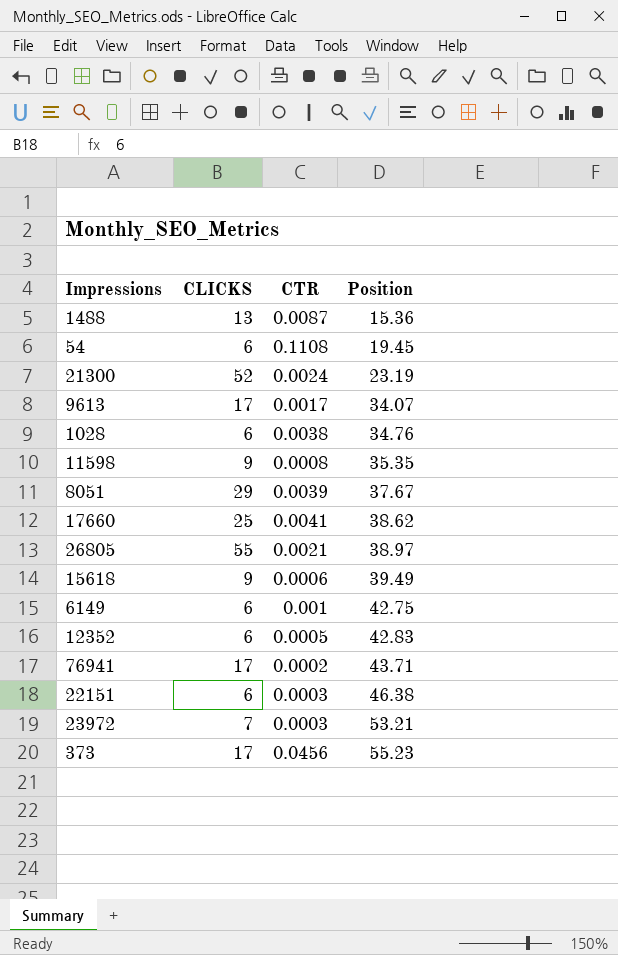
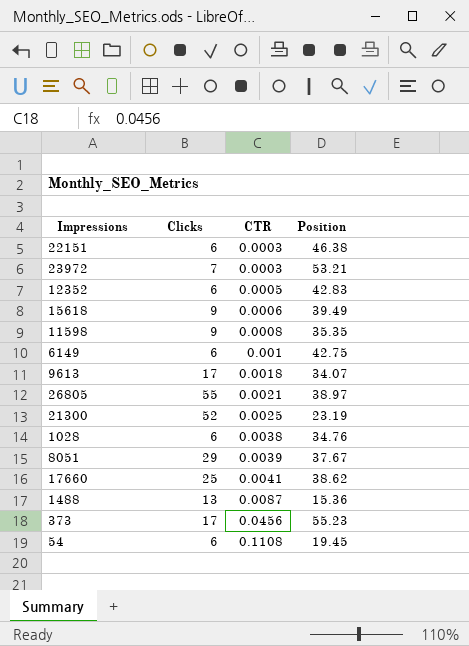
row order: Position ascending -> CTR ascending
column name: CLICKS -> Clicks
row 76941: 17 | 0.0002 | 43.71 -> none
9613 | CTR: 0.0017 -> 0.0018
21300 | CTR: 0.0024 -> 0.0025

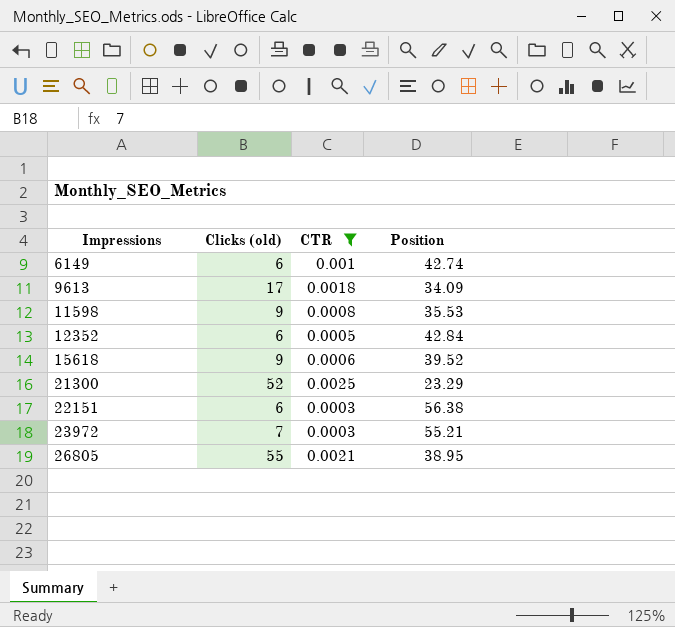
filter: none -> CTR <= 0.0025
row order: CTR ascending -> Impressions ascending
column name: Clicks -> Clicks (old)
6149 | Position: 42.75 -> 42.74
9613 | Position: 34.07 -> 34.09
11598 | Position: 35.35 -> 35.53
12352 | Position: 42.83 -> 42.84
15618 | Position: 39.49 -> 39.52
21300 | Position: 23.19 -> 23.29
22151 | Position: 46.38 -> 56.38
23972 | Position: 53.21 -> 55.21
26805 | Position: 38.97 -> 38.95

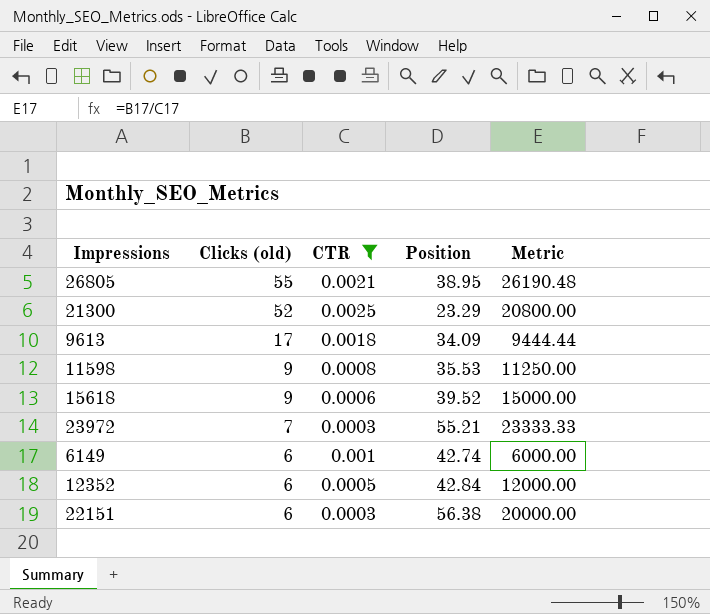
row order: Impressions ascending -> Clicks (old) descending
column Metric | formula: none -> [Clicks (old)] / [CTR]

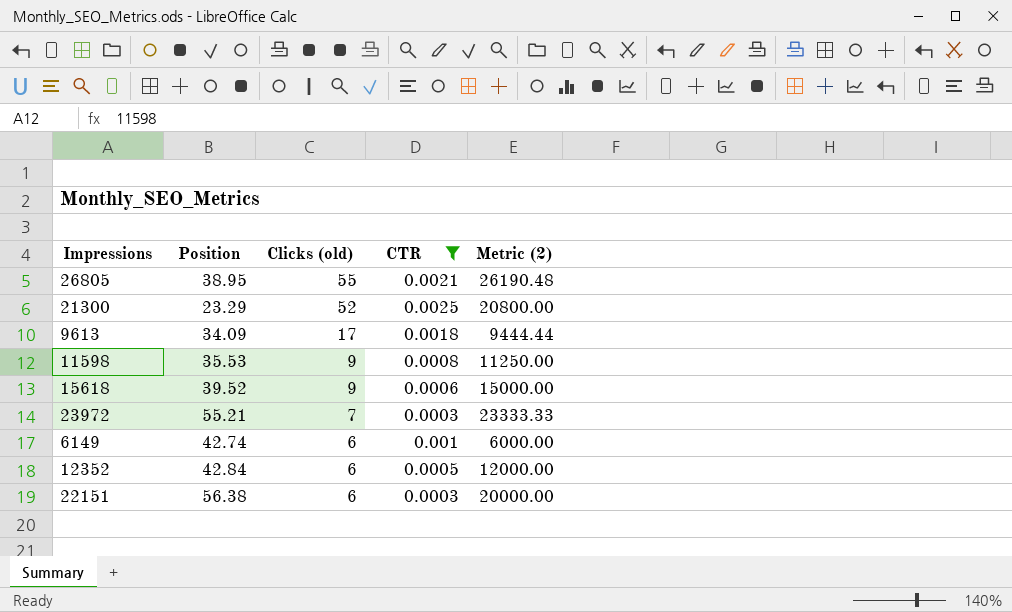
column Position | position: 4 -> 2
column name: Metric -> Metric (2)

